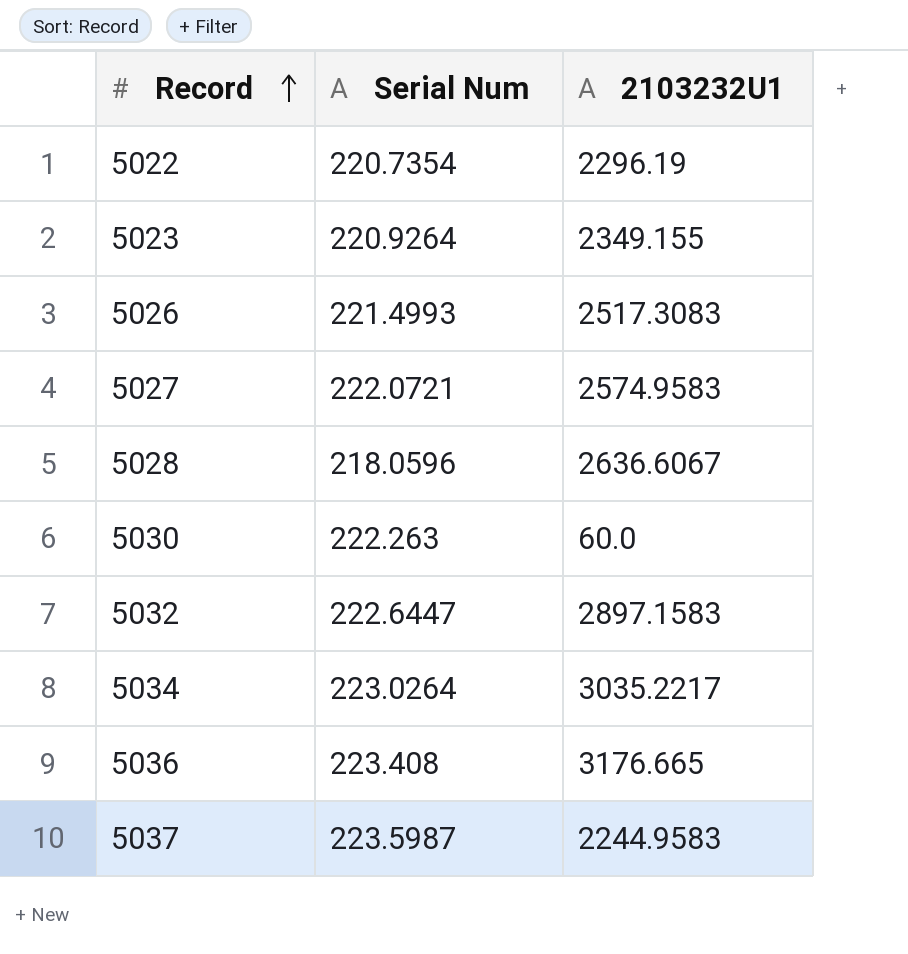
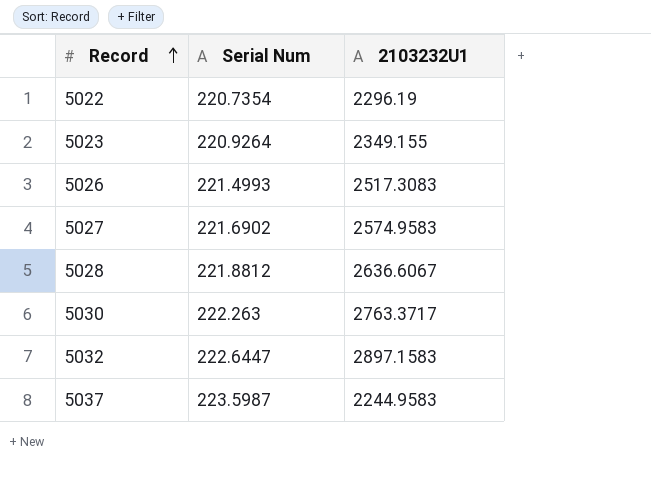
row 5034: 223.0264 | 3035.2217 -> none
row 5036: 223.408 | 3176.665 -> none
5027 | Serial Num: 222.0721 -> 221.6902
5028 | Serial Num: 218.0596 -> 221.8812
5030 | 2103232U1: 60.0 -> 2763.3717

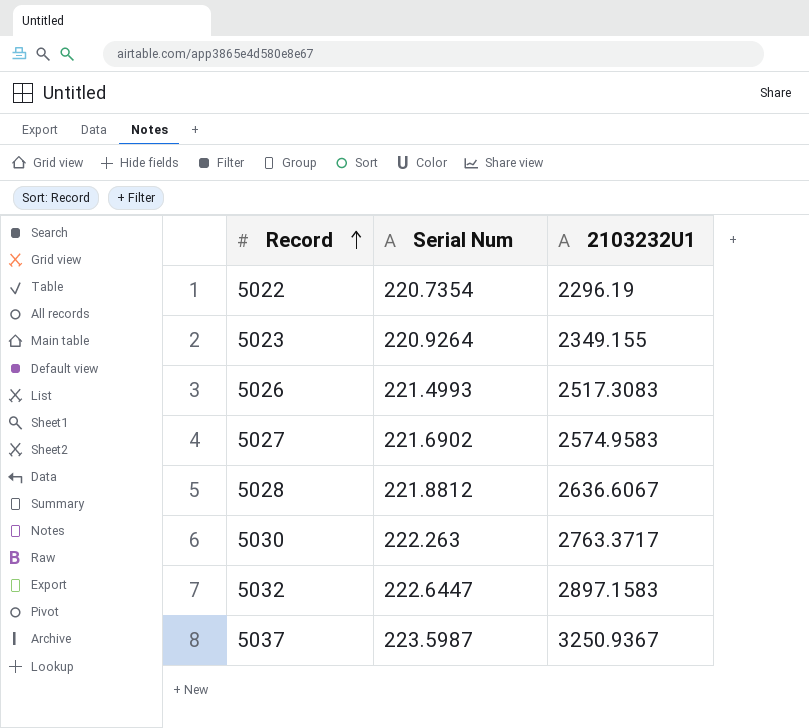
5037 | 2103232U1: 2244.9583 -> 3250.9367

